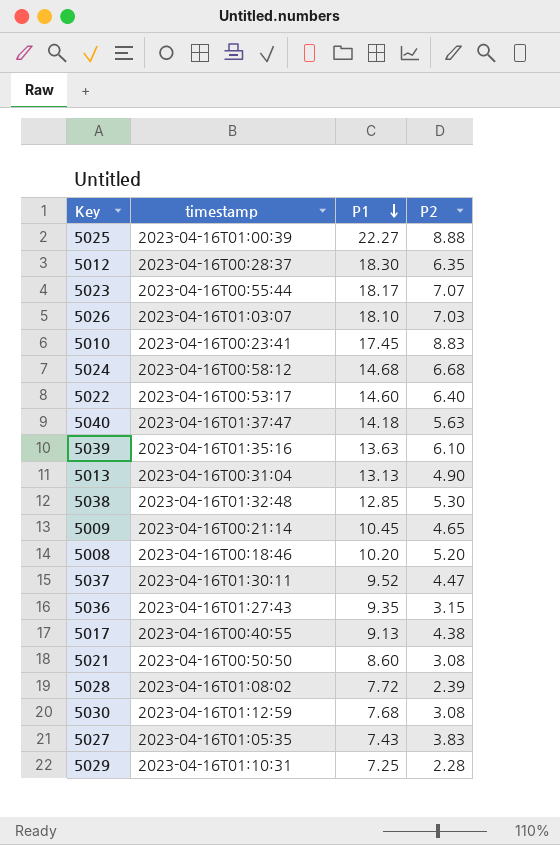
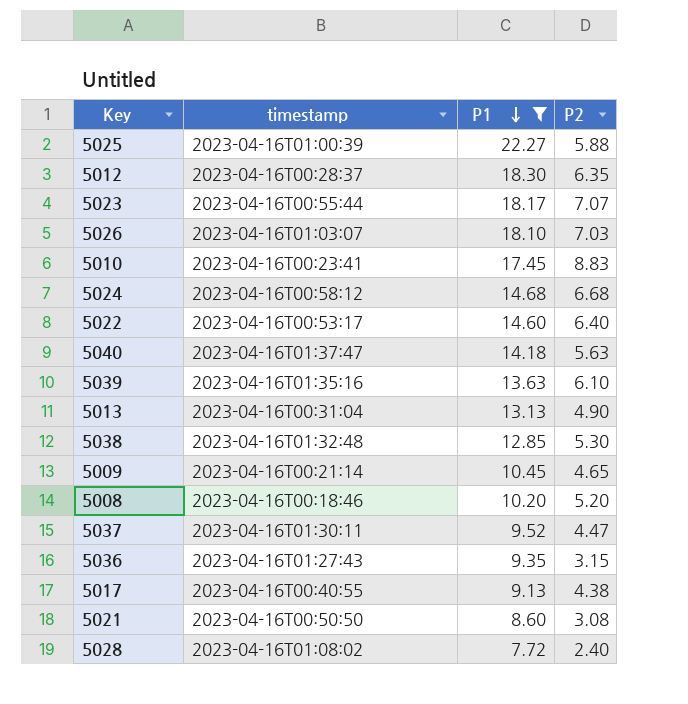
filter: none -> P1 >= 7.72
5025 | P2: 8.88 -> 5.88
5028 | P2: 2.39 -> 2.40

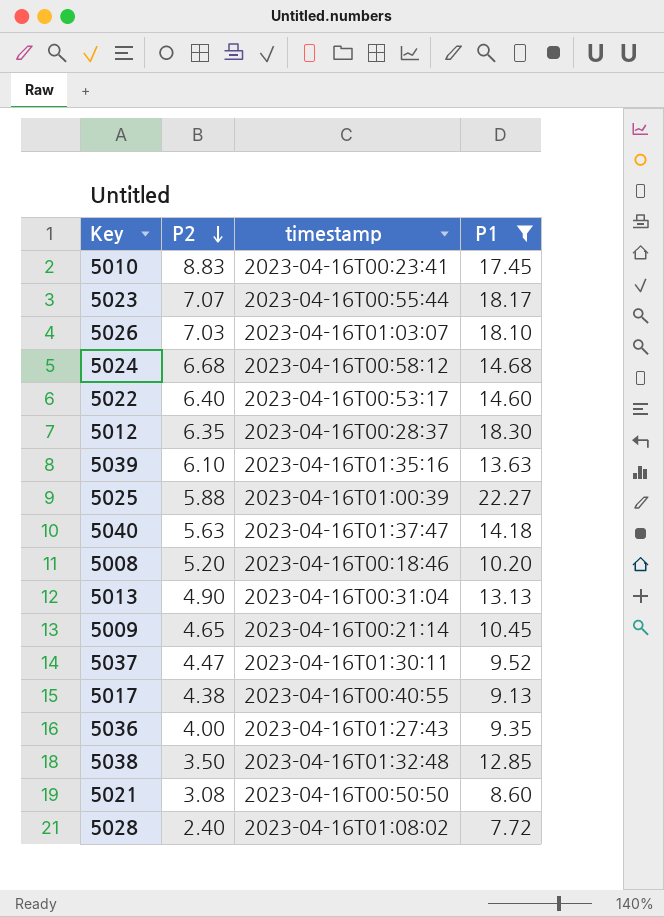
row order: P1 descending -> P2 descending
column P2 | position: 4 -> 2
5036 | P2: 3.15 -> 4.00
5038 | P2: 5.30 -> 3.50

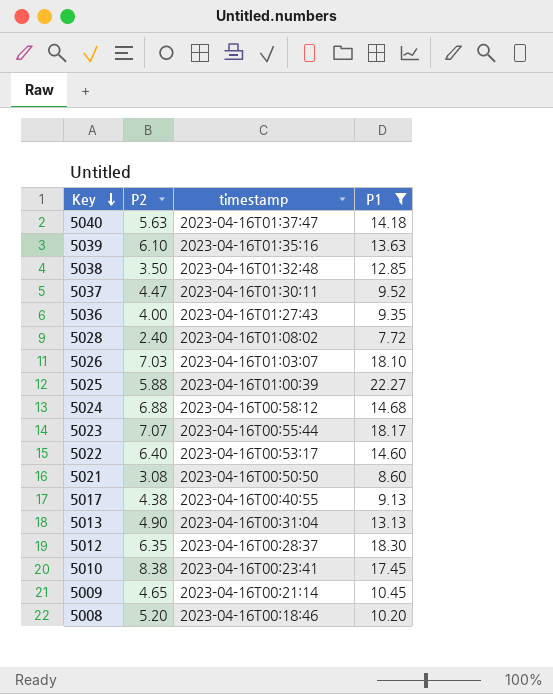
row order: P2 descending -> Key descending
5024 | P2: 6.68 -> 6.88
5010 | P2: 8.83 -> 8.38

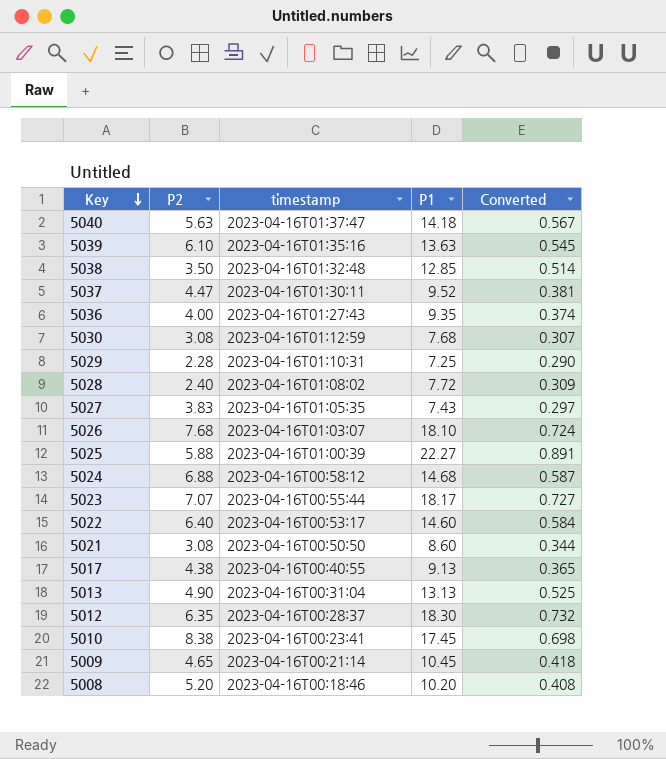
filter: P1 >= 7.72 -> none
column Converted | formula: none -> [P1] * 0.04
5026 | P2: 7.03 -> 7.68

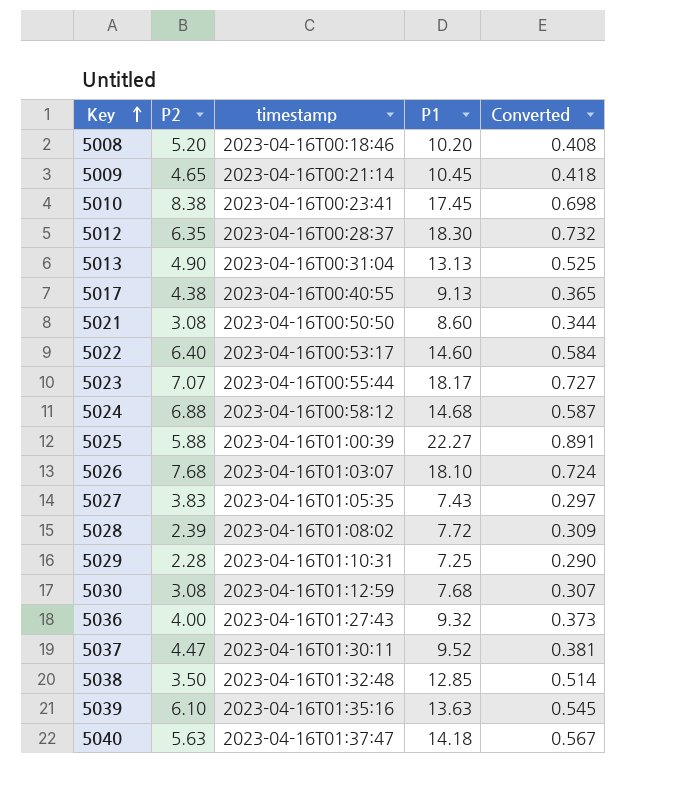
row order: Key descending -> Key ascending
5028 | P2: 2.40 -> 2.39
5036 | P1: 9.35 -> 9.32
5036 | Converted: 0.374 -> 0.373

